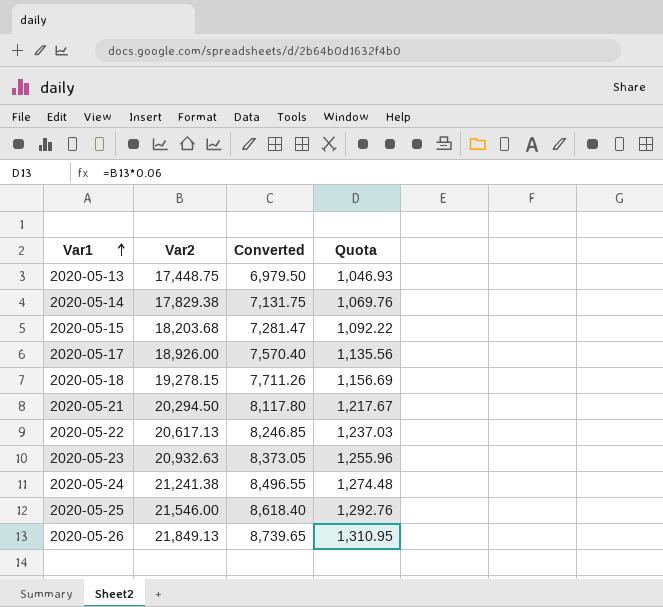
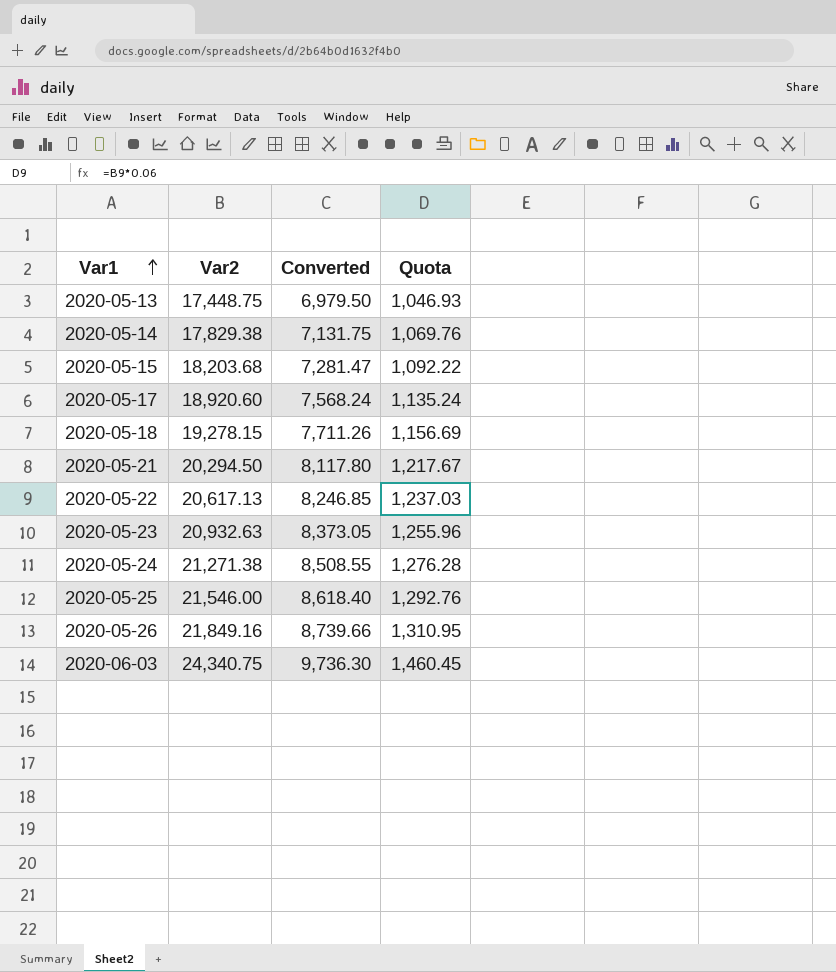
2020-05-17 | Var2: 18,926.00 -> 18,920.60
2020-05-17 | Converted: 7,570.40 -> 7,568.24
2020-05-17 | Quota: 1,135.56 -> 1,135.24
2020-05-24 | Var2: 21,241.38 -> 21,271.38
2020-05-24 | Converted: 8,496.55 -> 8,508.55
2020-05-24 | Quota: 1,274.48 -> 1,276.28
2020-05-26 | Var2: 21,849.13 -> 21,849.16
2020-05-26 | Converted: 8,739.65 -> 8,739.66
row 2020-06-03: none -> 24,340.75 | 9,736.30 | 1,460.45

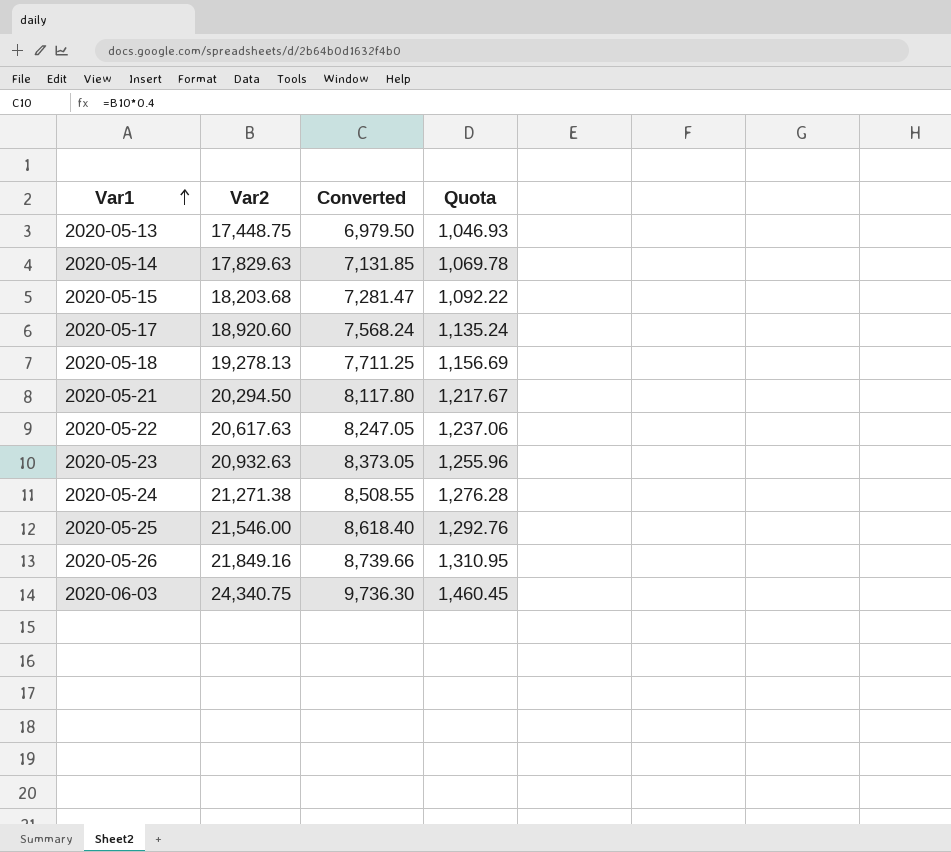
2020-05-14 | Var2: 17,829.38 -> 17,829.63
2020-05-14 | Converted: 7,131.75 -> 7,131.85
2020-05-14 | Quota: 1,069.76 -> 1,069.78
2020-05-18 | Var2: 19,278.15 -> 19,278.13
2020-05-18 | Converted: 7,711.26 -> 7,711.25
2020-05-22 | Var2: 20,617.13 -> 20,617.63
2020-05-22 | Converted: 8,246.85 -> 8,247.05
2020-05-22 | Quota: 1,237.03 -> 1,237.06

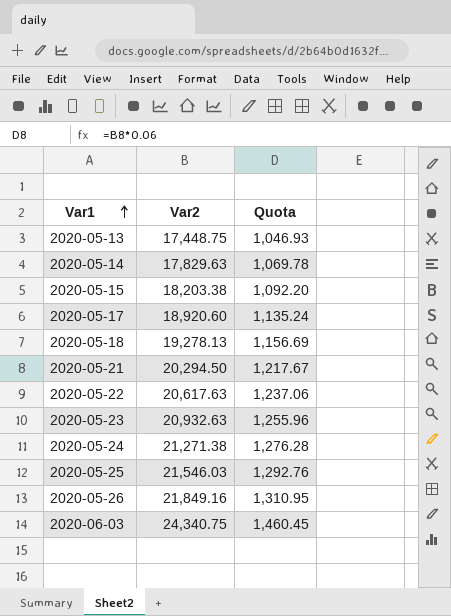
column Converted | formula: [Var2] * 0.4 -> none
2020-05-15 | Var2: 18,203.68 -> 18,203.38
2020-05-15 | Quota: 1,092.22 -> 1,092.20
2020-05-25 | Var2: 21,546.00 -> 21,546.03

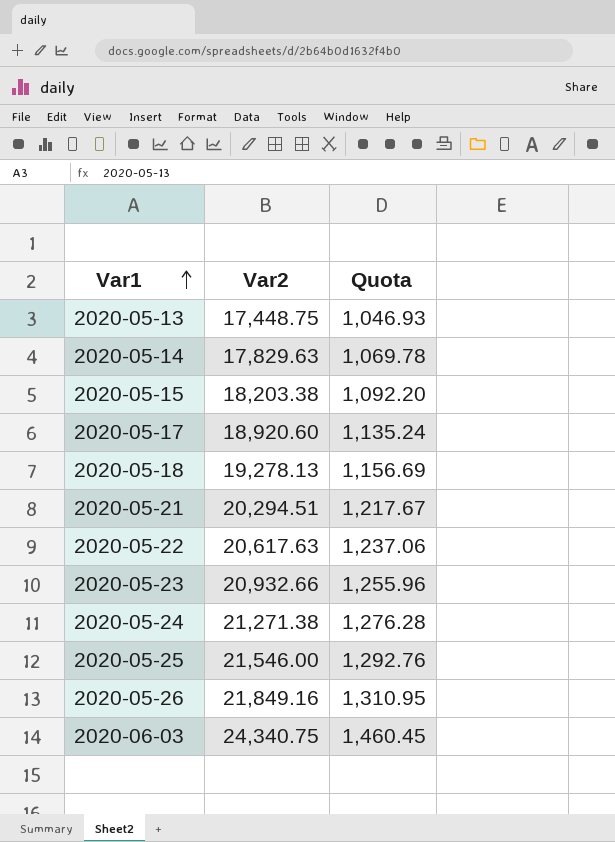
2020-05-21 | Var2: 20,294.50 -> 20,294.51
2020-05-23 | Var2: 20,932.63 -> 20,932.66
2020-05-25 | Var2: 21,546.03 -> 21,546.00

